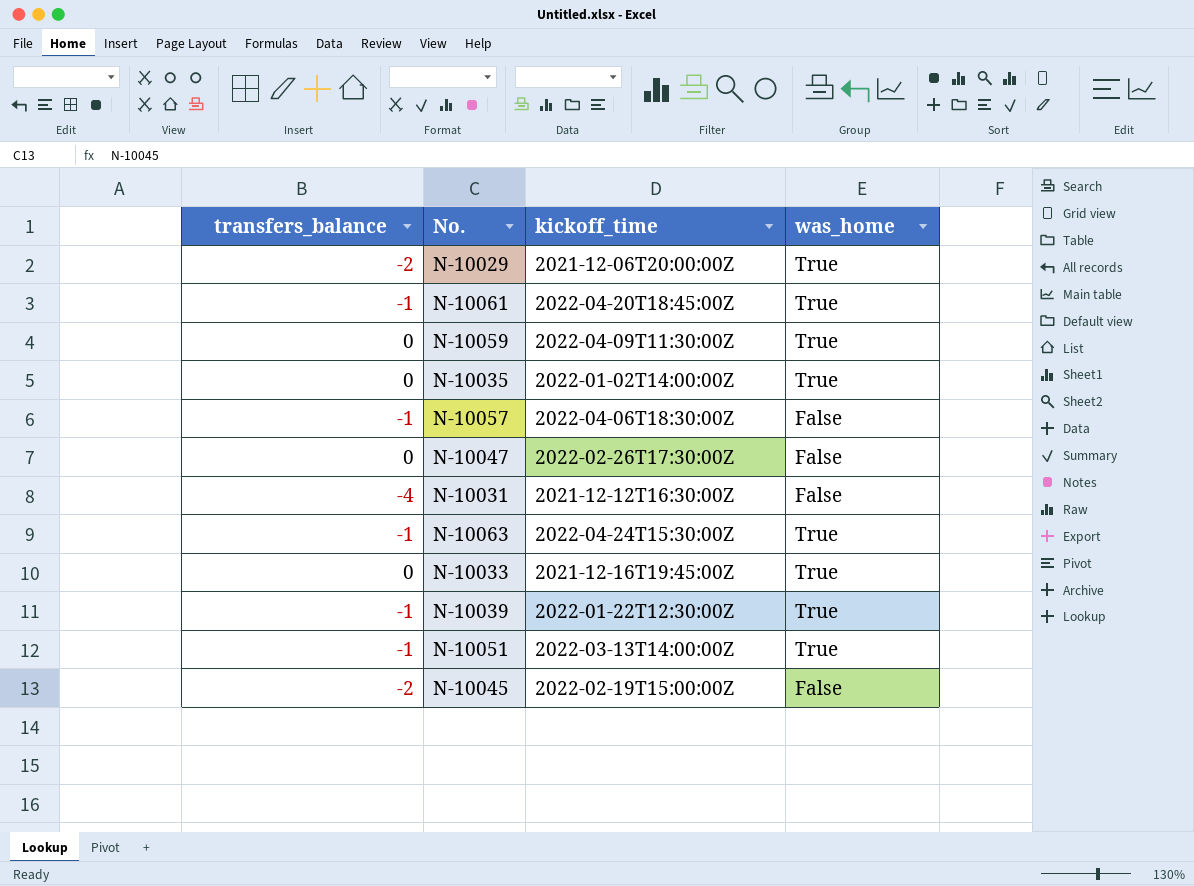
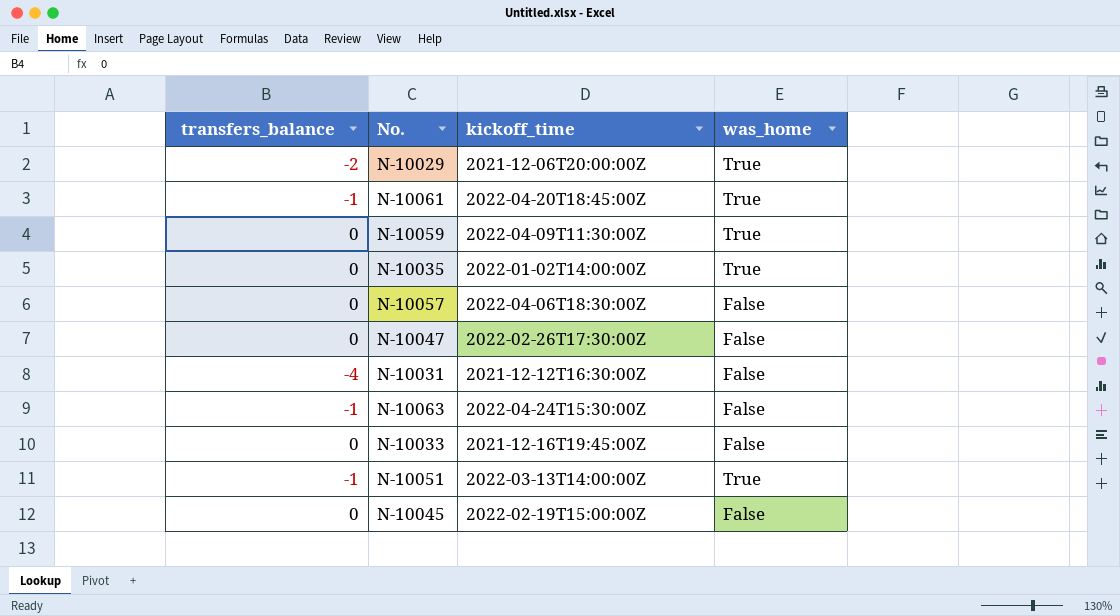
row N-10039: -1 | 2022-01-22T12:30:00Z | True -> none
N-10057 | transfers_balance: -1 -> 0
N-10063 | was_home: True -> False
N-10033 | was_home: True -> False
N-10045 | transfers_balance: -2 -> 0

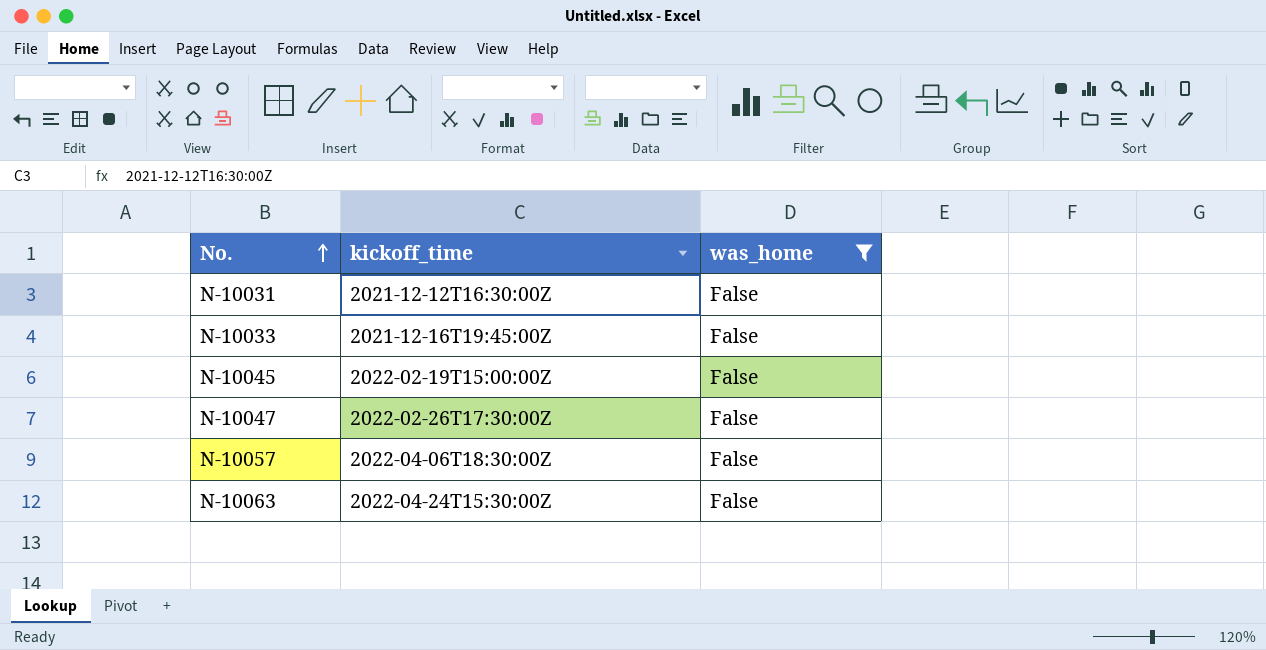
filter: none -> was_home = False
row order: none -> No. ascending
column transfers_balance | position: 1 -> none

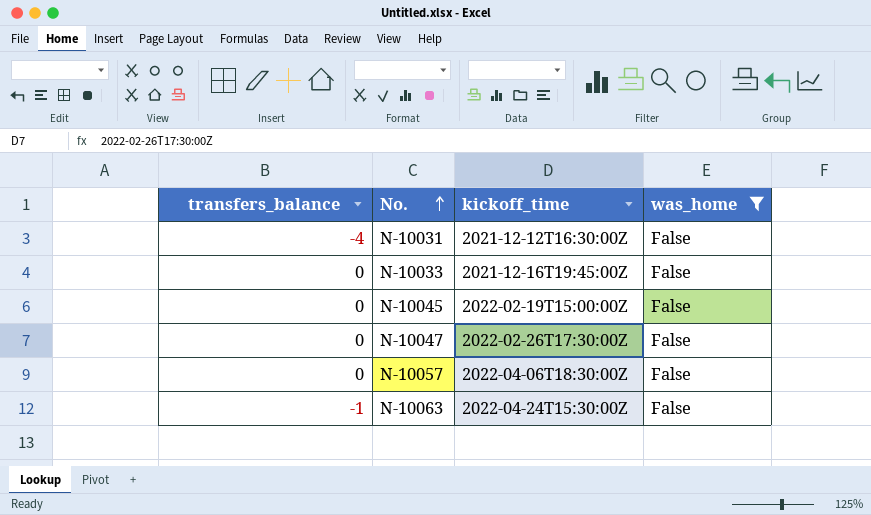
column transfers_balance | position: none -> 1

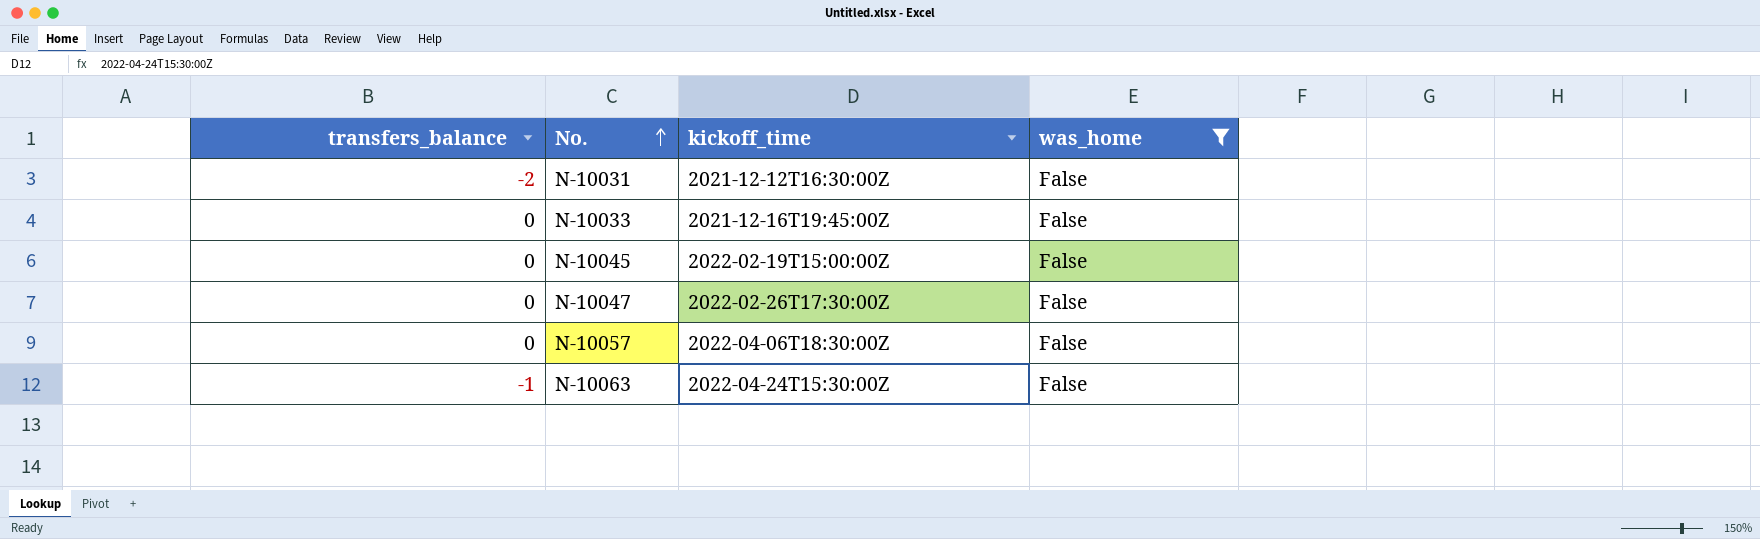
N-10031 | transfers_balance: -4 -> -2

